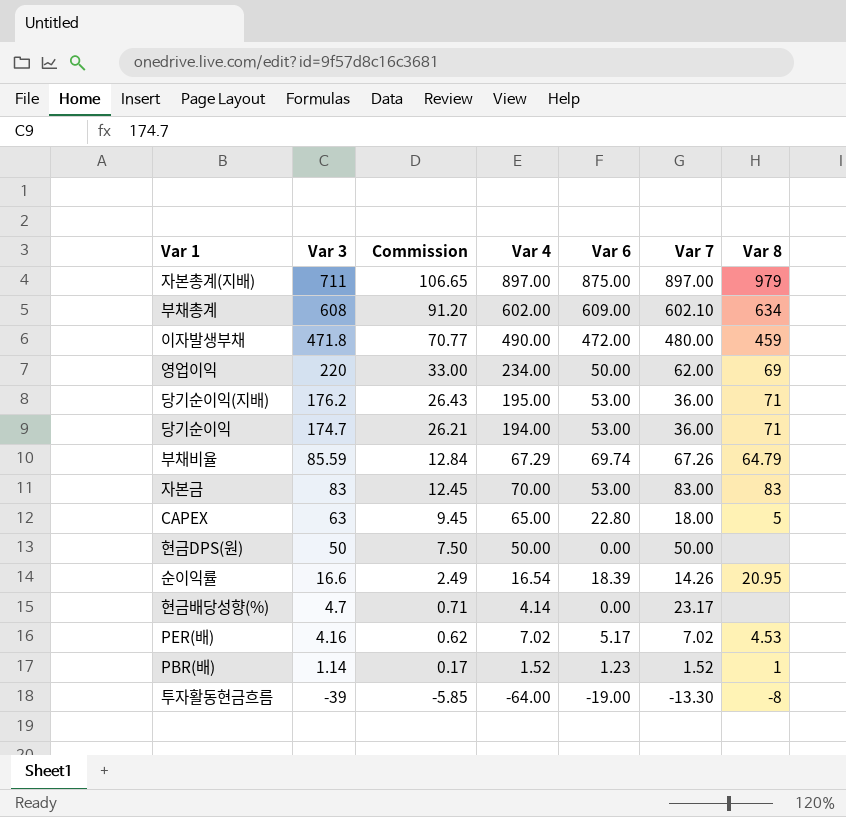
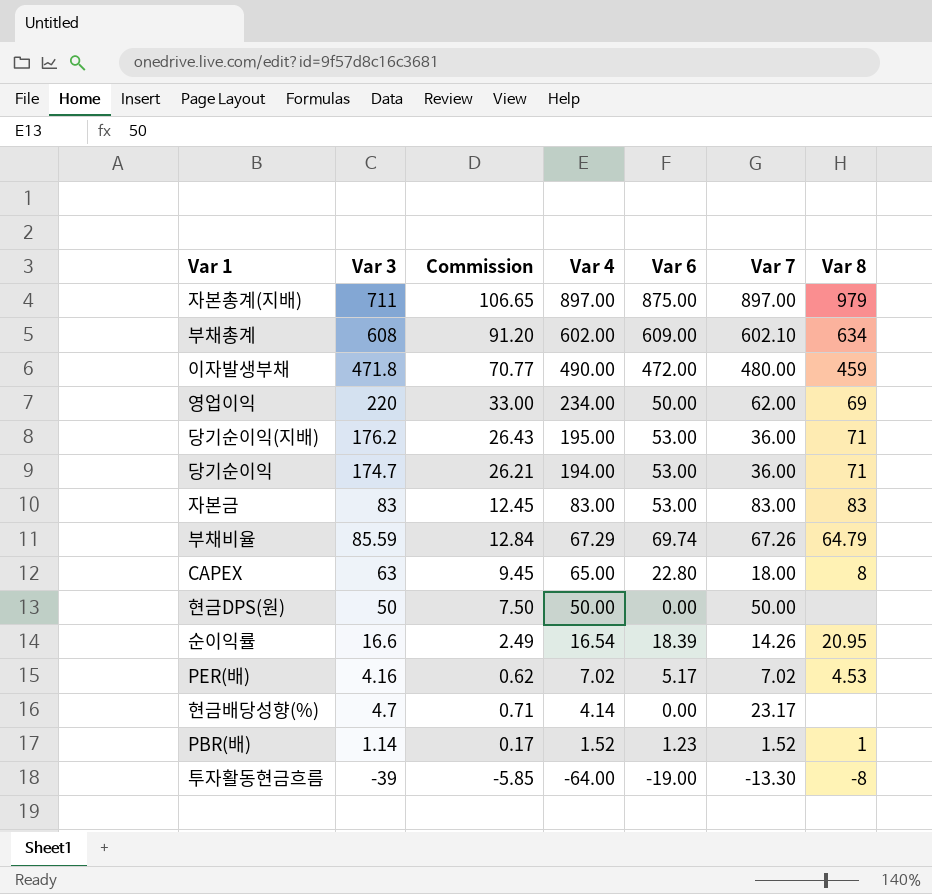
row order: Var 3 descending -> Var 4 descending
자본금 | Var 4: 70.00 -> 83.00
CAPEX | Var 8: 5 -> 8

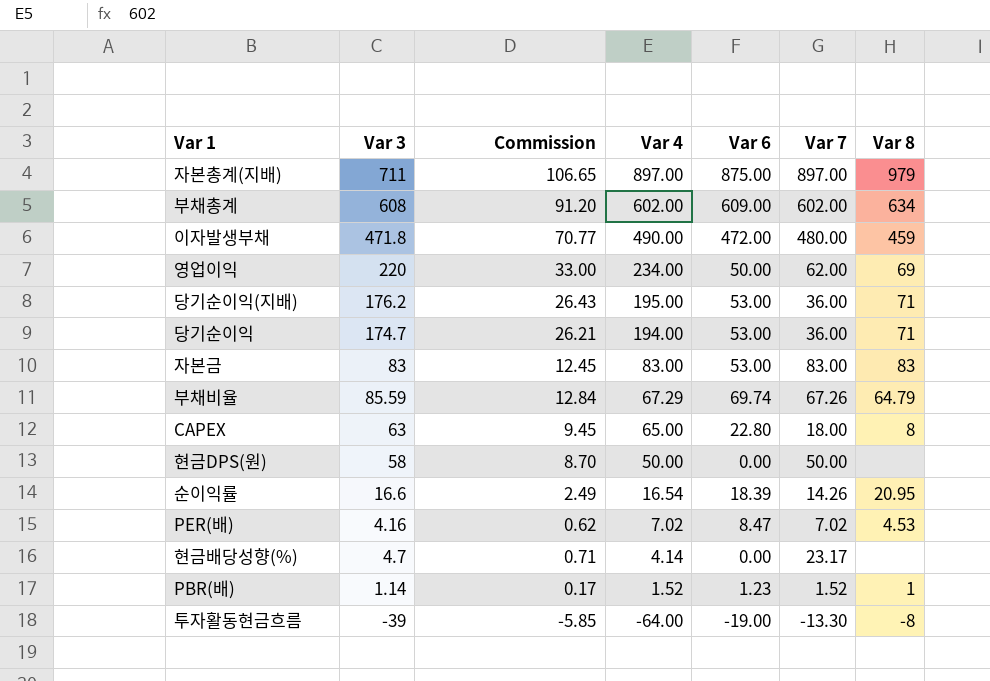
부채총계 | Var 7: 602.10 -> 602.00
현금DPS(원) | Var 3: 50 -> 58
현금DPS(원) | Commission: 7.50 -> 8.70
PER(배) | Var 6: 5.17 -> 8.47

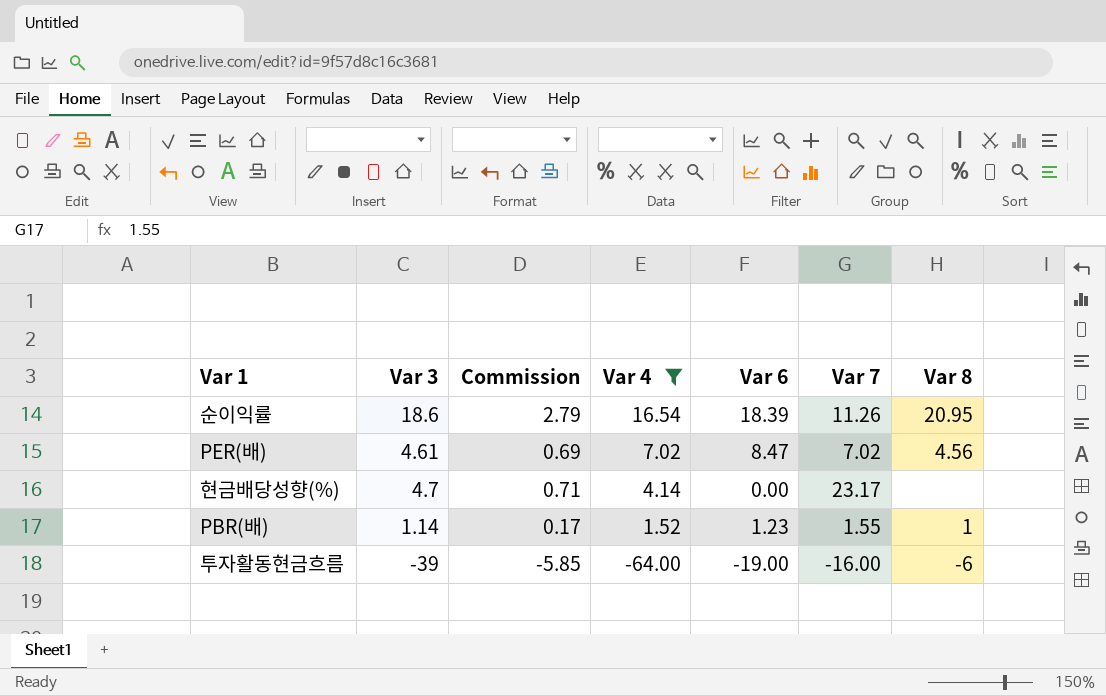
filter: none -> Var 4 <= 16.54
순이익률 | Var 3: 16.6 -> 18.6
순이익률 | Commission: 2.49 -> 2.79
순이익률 | Var 7: 14.26 -> 11.26
PER(배) | Var 3: 4.16 -> 4.61
PER(배) | Commission: 0.62 -> 0.69
PER(배) | Var 8: 4.53 -> 4.56
PBR(배) | Var 7: 1.52 -> 1.55
투자활동현금흐름 | Var 7: -13.30 -> -16.00
투자활동현금흐름 | Var 8: -8 -> -6

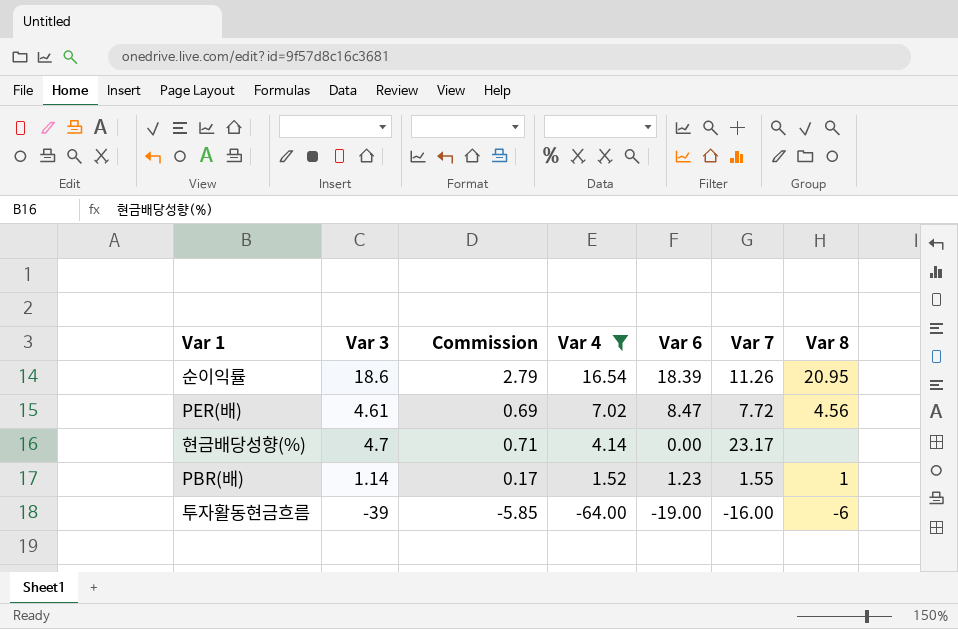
PER(배) | Var 7: 7.02 -> 7.72

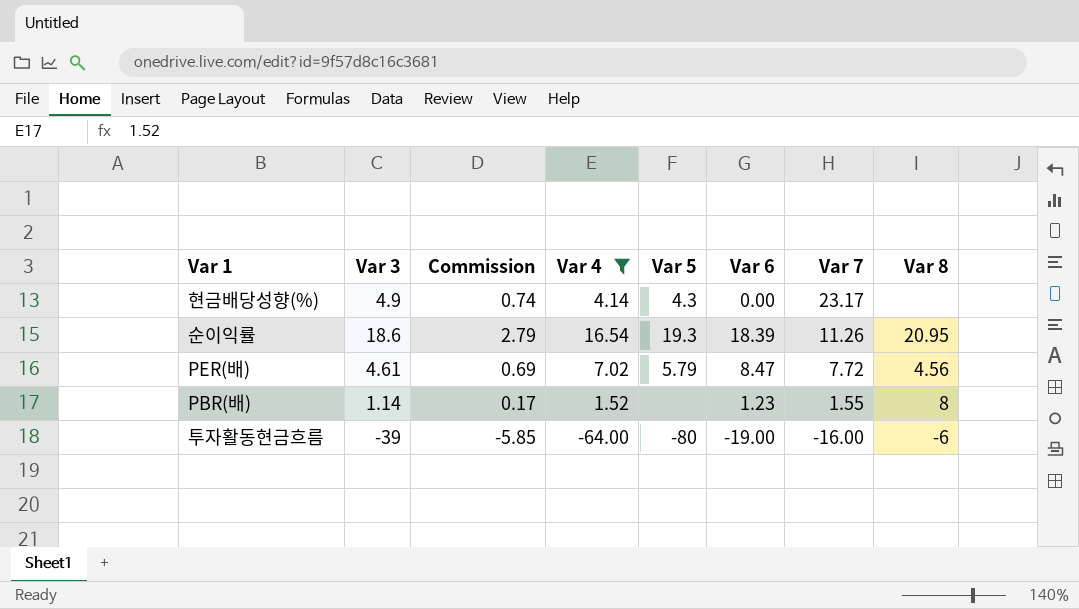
row order: Var 4 descending -> Var 7 descending
column Var 5 | position: none -> 5
현금배당성향(%) | Var 3: 4.7 -> 4.9
현금배당성향(%) | Commission: 0.71 -> 0.74
PBR(배) | Var 8: 1 -> 8

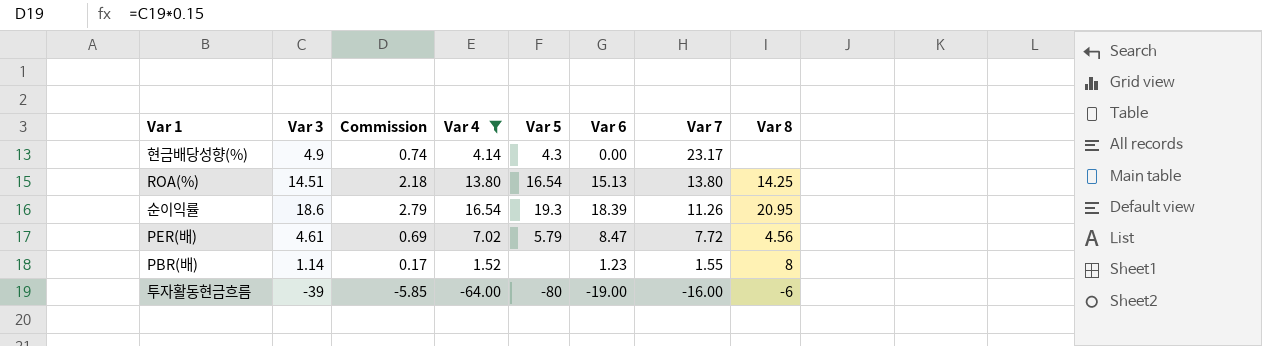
row ROA(%): none -> 14.51 | 2.18 | 13.80 | 16.54 | 15.13 | 13.80 | 14.25

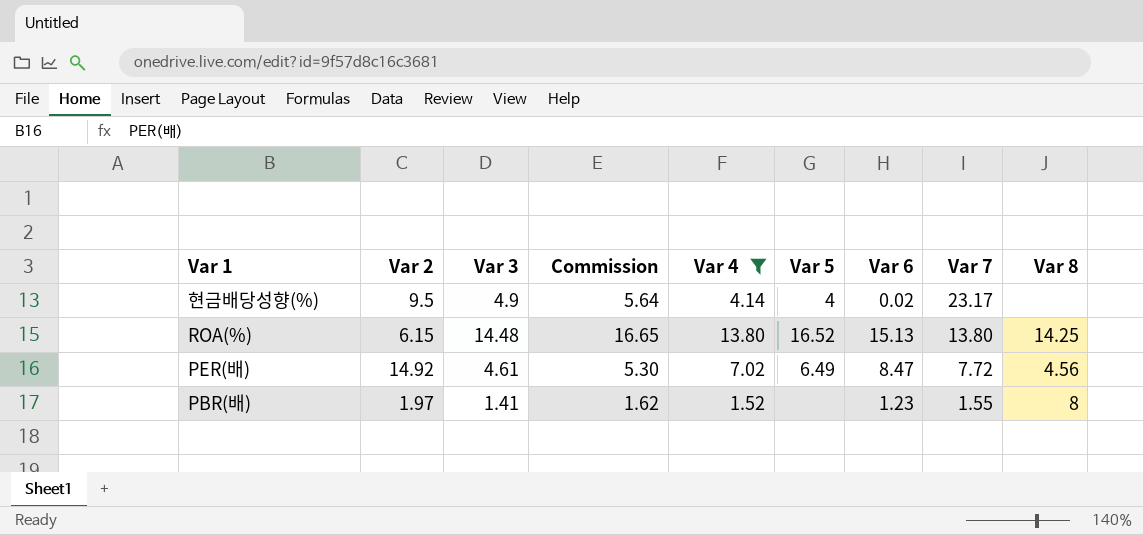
column Var 2 | position: none -> 2
column Commission | formula: [Var 3] * 0.15 -> [Var 3] * 1.15
row 순이익률: 18.6 | 2.79 | 16.54 | 19.3 | 18.39 | 11.26 | 20.95 -> none
row 투자활동현금흐름: -39 | -5.85 | -64.00 | -80 | -19.00 | -16.00 | -6 -> none
현금배당성향(%) | Var 5: 4.3 -> 4
현금배당성향(%) | Var 6: 0.00 -> 0.02
ROA(%) | Var 3: 14.51 -> 14.48
ROA(%) | Var 5: 16.54 -> 16.52
PER(배) | Var 5: 5.79 -> 6.49
PBR(배) | Var 3: 1.14 -> 1.41

